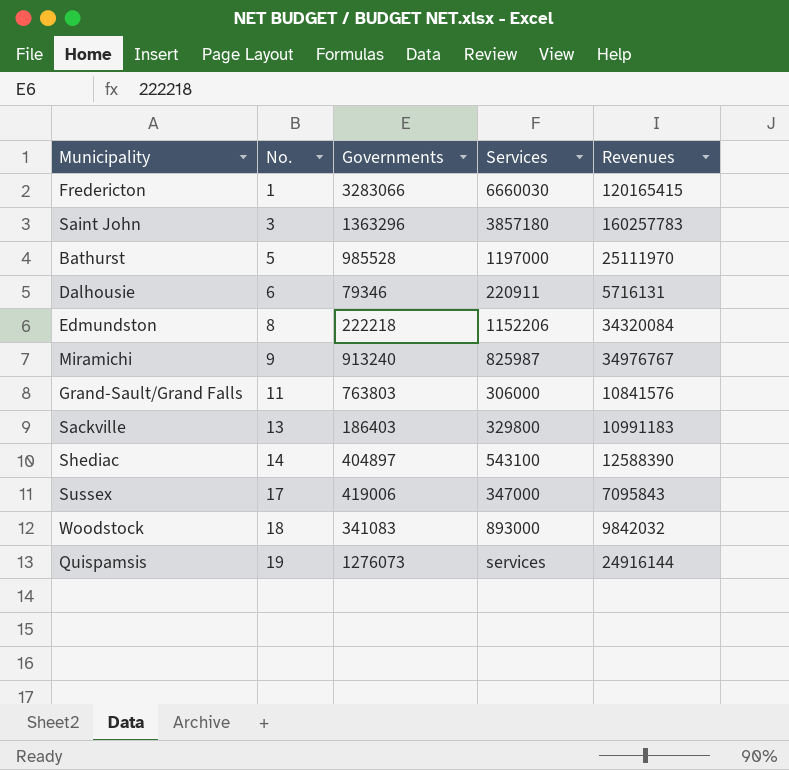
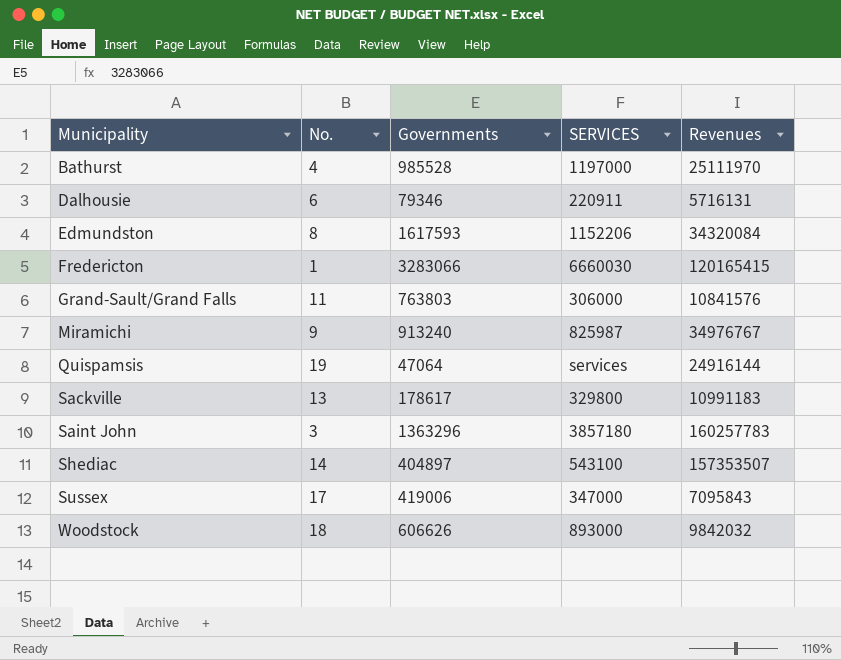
row order: No. ascending -> Municipality ascending
column name: Services -> SERVICES
Bathurst | No.: 5 -> 4
Edmundston | Governments: 222218 -> 1617593
Quispamsis | Governments: 1276073 -> 47064
Sackville | Governments: 186403 -> 178617
Shediac | Revenues: 12588390 -> 157353507
Woodstock | Governments: 341083 -> 606626

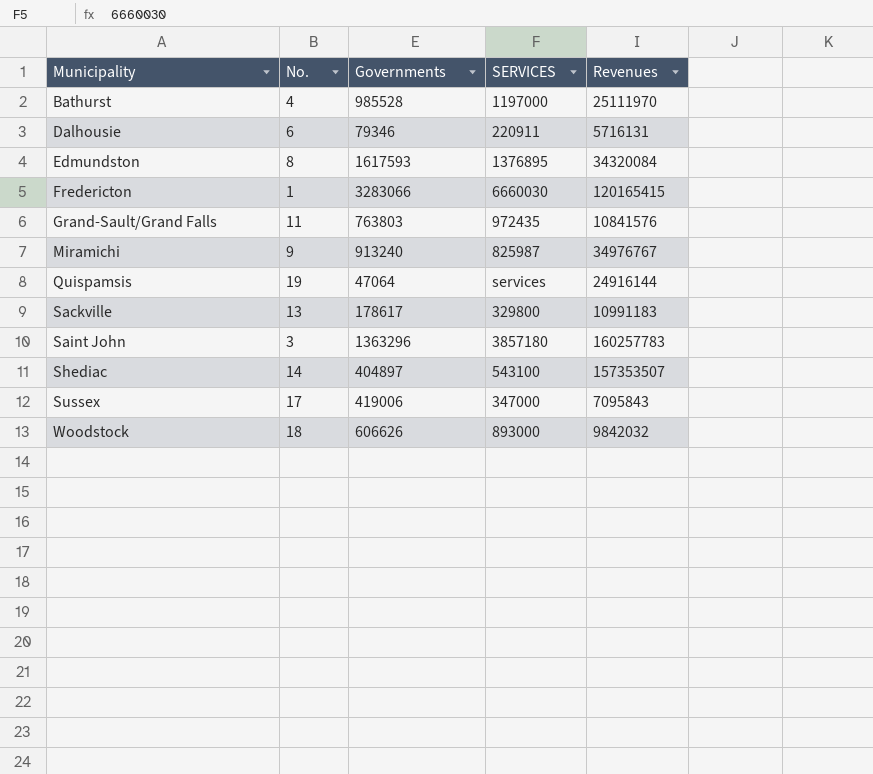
Edmundston | SERVICES: 1152206 -> 1376895
Grand-Sault/Grand Falls | SERVICES: 306000 -> 972435

